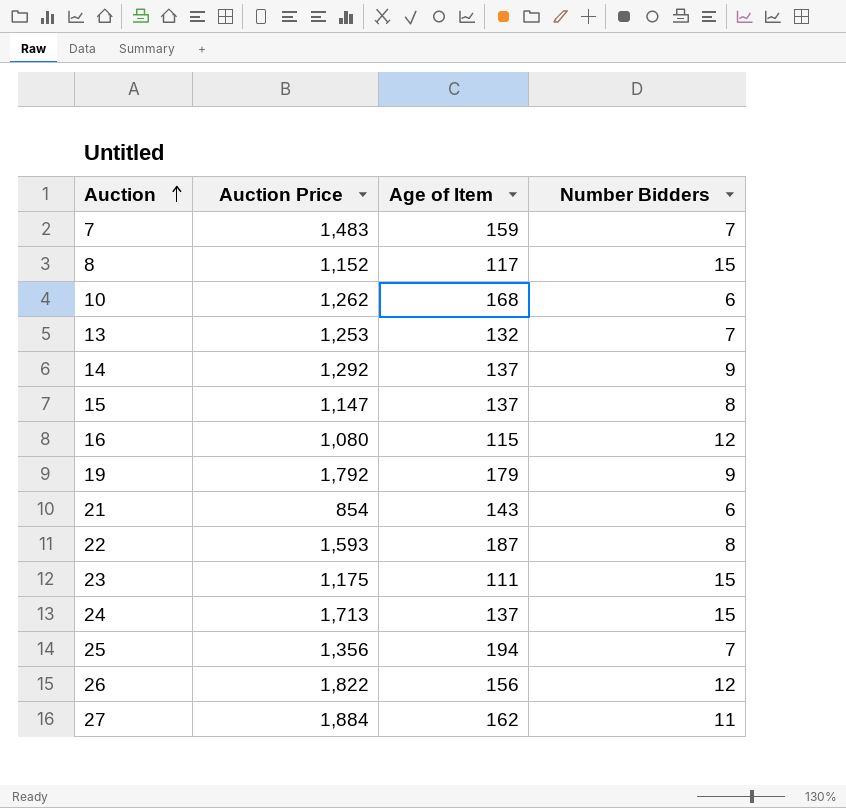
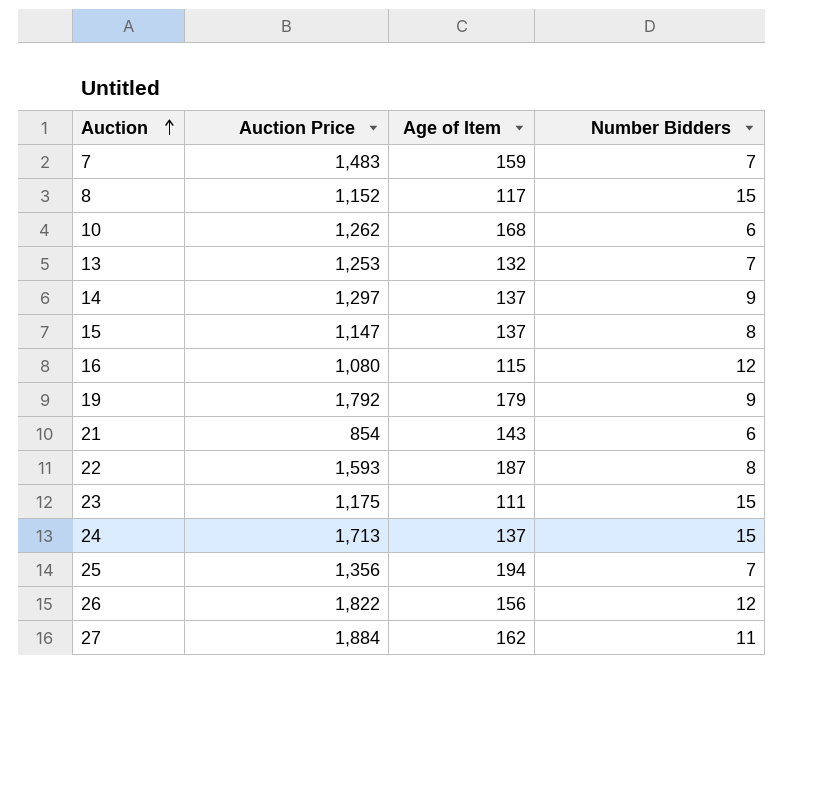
14 | Auction Price: 1,292 -> 1,297

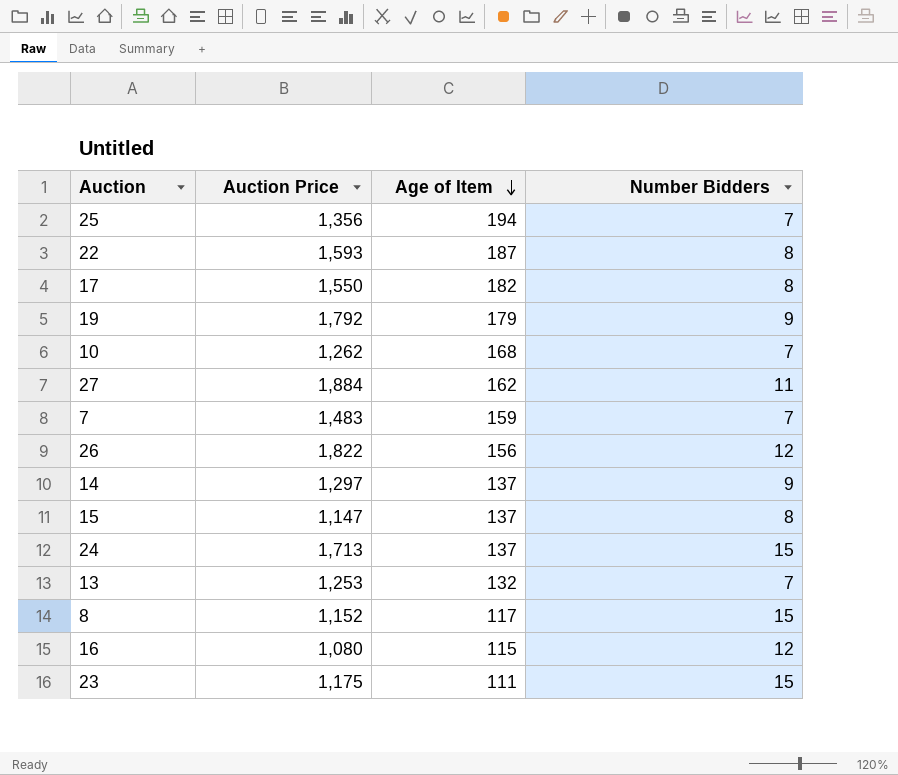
row order: Auction ascending -> Age of Item descending
row 21: 854 | 143 | 6 -> none
row 17: none -> 1,550 | 182 | 8
10 | Number Bidders: 6 -> 7

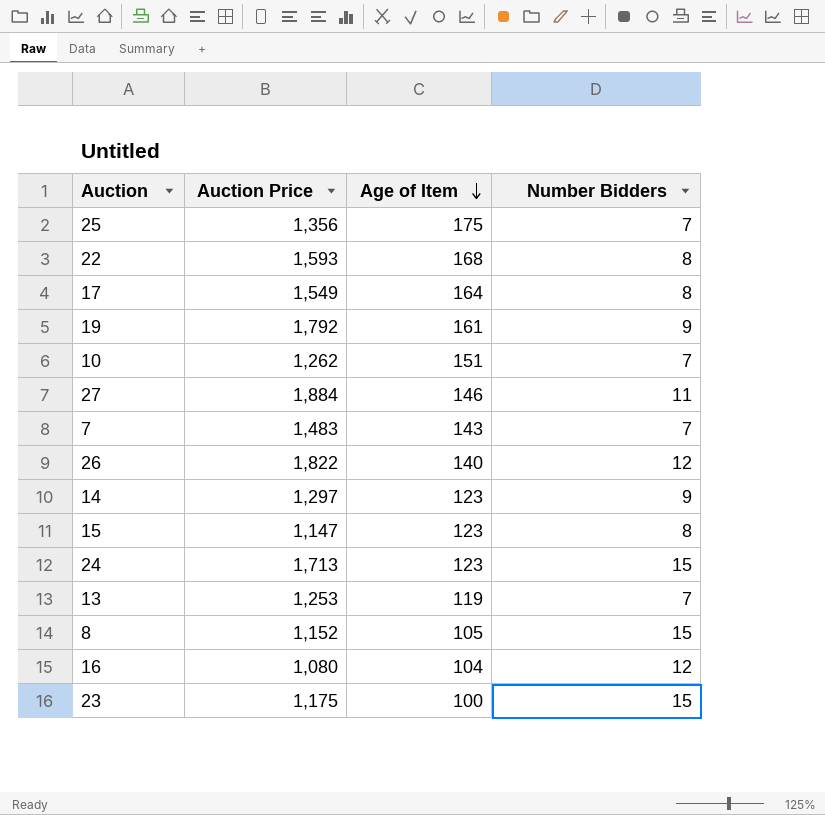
25 | Age of Item: 194 -> 175
22 | Age of Item: 187 -> 168
17 | Auction Price: 1,550 -> 1,549
17 | Age of Item: 182 -> 164
19 | Age of Item: 179 -> 161
10 | Age of Item: 168 -> 151
27 | Age of Item: 162 -> 146
7 | Age of Item: 159 -> 143
26 | Age of Item: 156 -> 140
14 | Age of Item: 137 -> 123
15 | Age of Item: 137 -> 123
24 | Age of Item: 137 -> 123
13 | Age of Item: 132 -> 119
8 | Age of Item: 117 -> 105
16 | Age of Item: 115 -> 104
23 | Age of Item: 111 -> 100

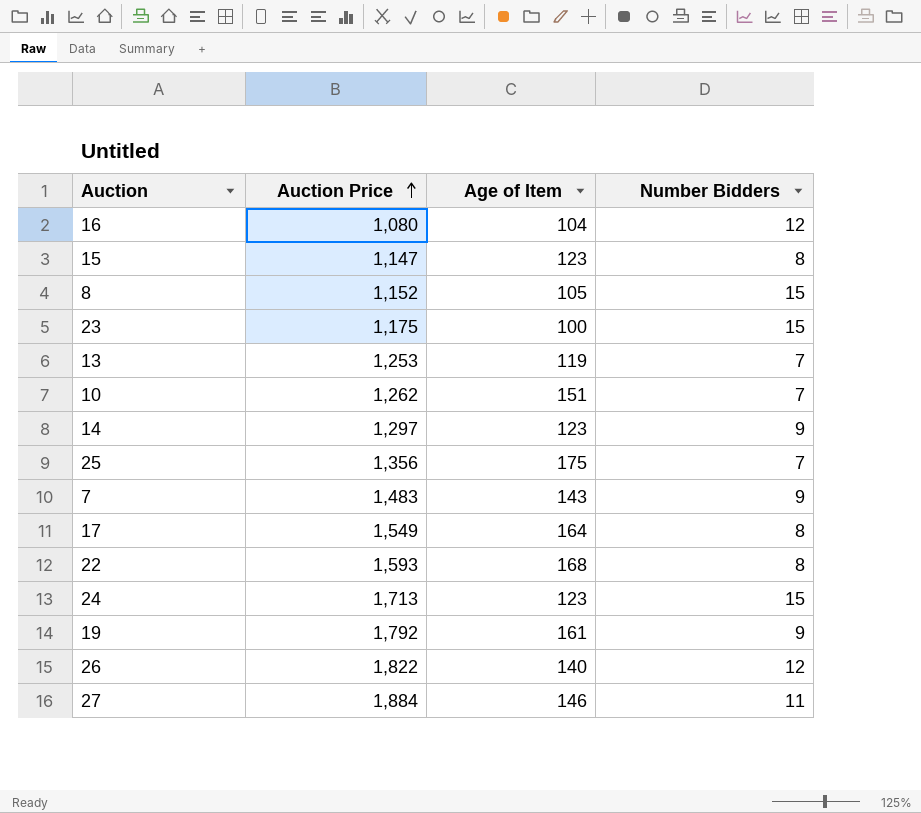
row order: Age of Item descending -> Auction Price ascending
7 | Number Bidders: 7 -> 9

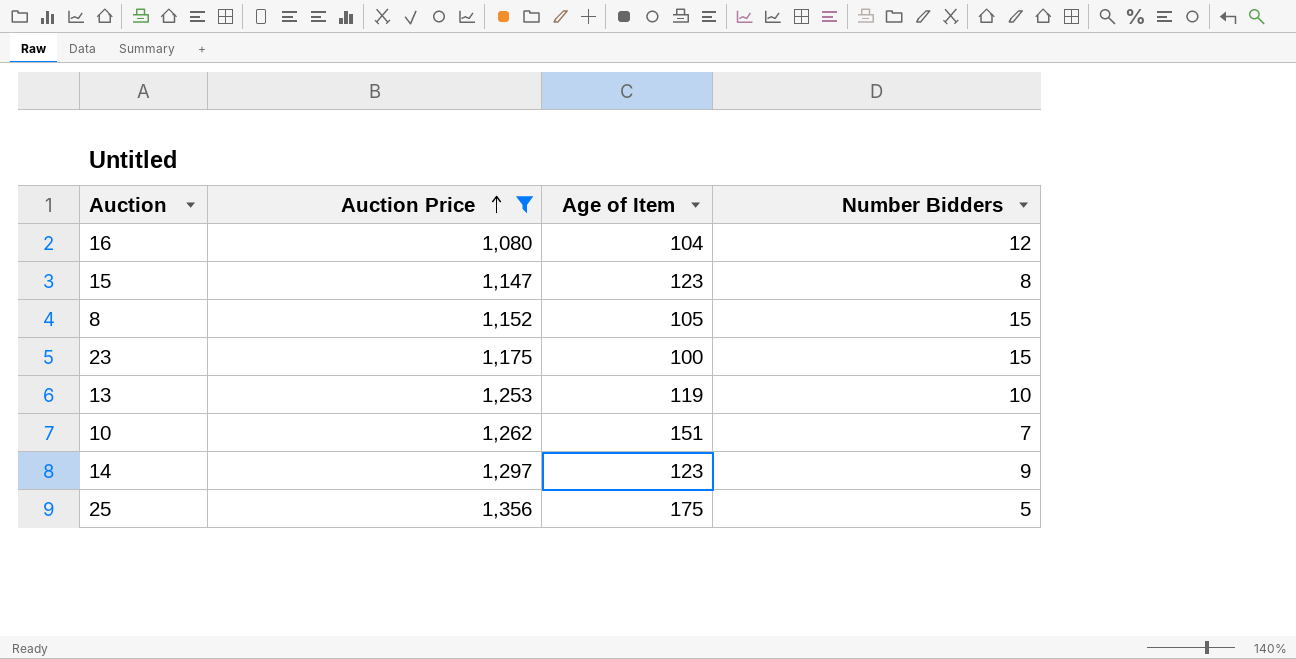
filter: none -> Auction Price <= 1,356
13 | Number Bidders: 7 -> 10
25 | Number Bidders: 7 -> 5

